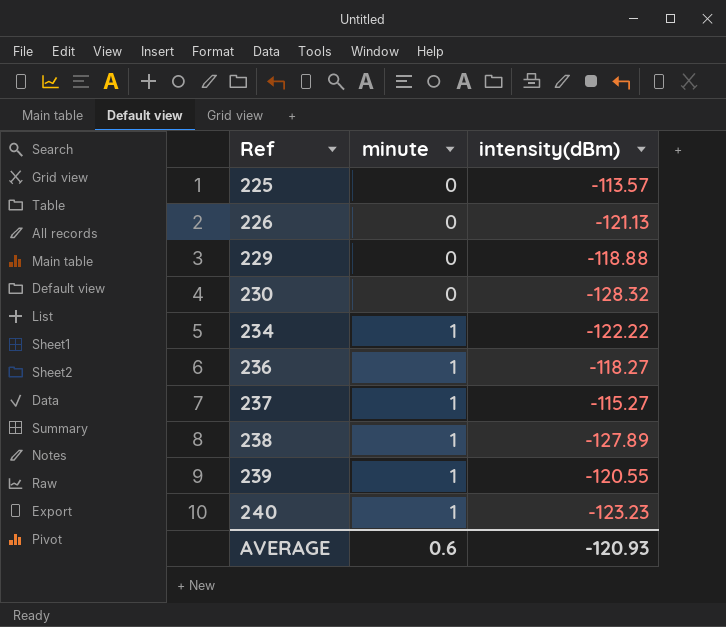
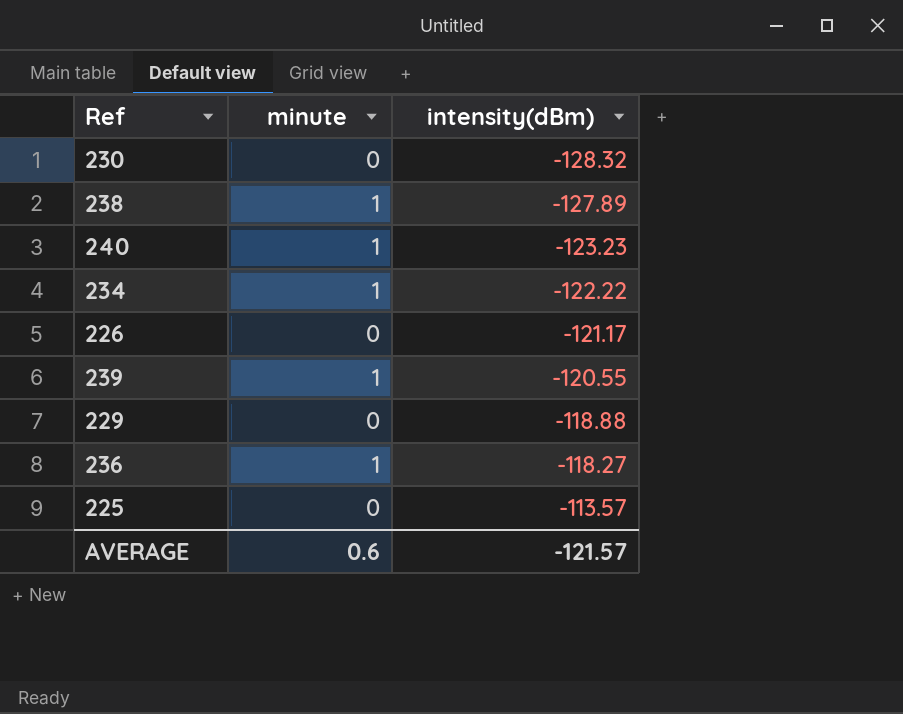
row order: Ref ascending -> intensity(dBm) ascending
row 237: 1 | -115.27 -> none
226 | intensity(dBm): -121.13 -> -121.17
AVERAGE | intensity(dBm): -120.93 -> -121.57

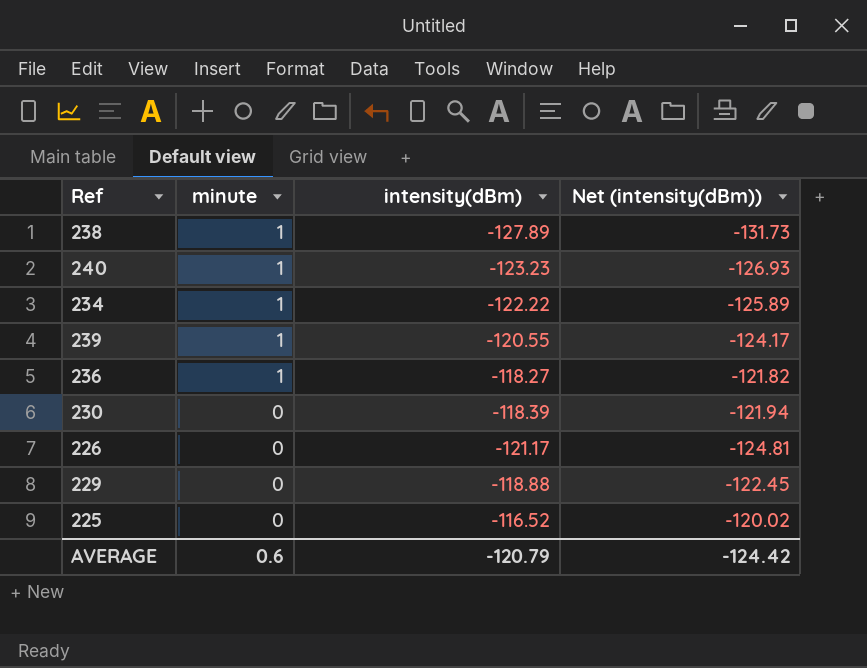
row order: intensity(dBm) ascending -> minute descending
column Net (intensity(dBm)) | formula: none -> [intensity(dBm)] * 1.03
230 | intensity(dBm): -128.32 -> -118.39
225 | intensity(dBm): -113.57 -> -116.52
AVERAGE | intensity(dBm): -121.57 -> -120.79

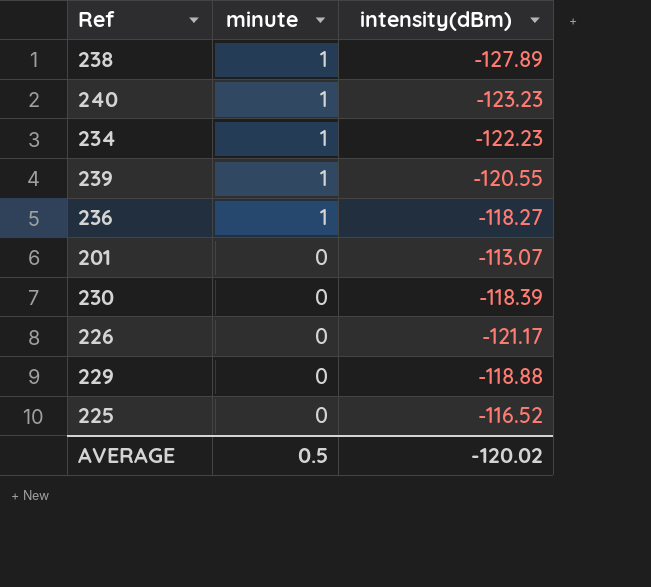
column Net (intensity(dBm)) | formula: [intensity(dBm)] * 1.03 -> none
234 | intensity(dBm): -122.22 -> -122.23
row 201: none -> 0 | -113.07
AVERAGE | minute: 0.6 -> 0.5
AVERAGE | intensity(dBm): -120.79 -> -120.02

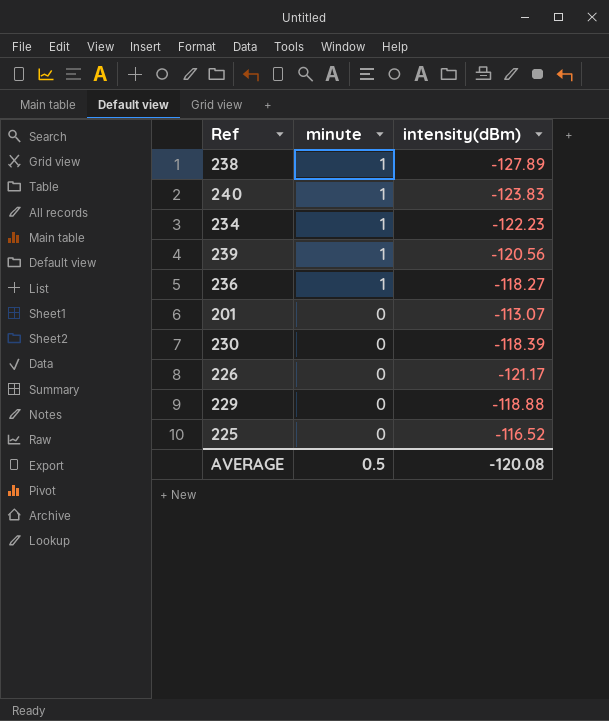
240 | intensity(dBm): -123.23 -> -123.83
239 | intensity(dBm): -120.55 -> -120.56
AVERAGE | intensity(dBm): -120.02 -> -120.08

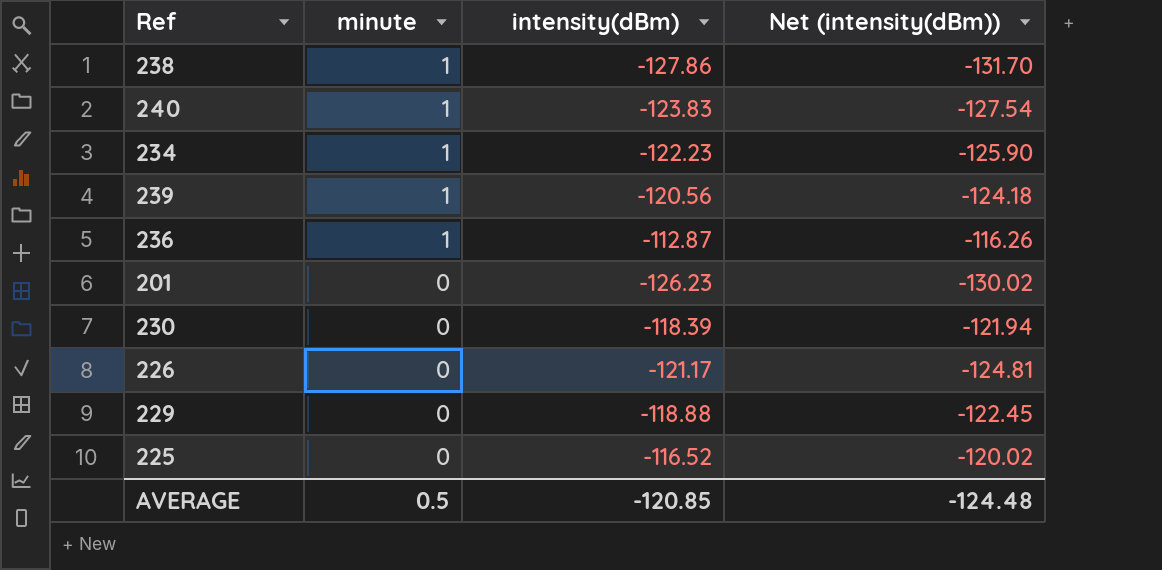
column Net (intensity(dBm)) | formula: none -> [intensity(dBm)] * 1.03
238 | intensity(dBm): -127.89 -> -127.86
236 | intensity(dBm): -118.27 -> -112.87
201 | intensity(dBm): -113.07 -> -126.23
AVERAGE | intensity(dBm): -120.08 -> -120.85

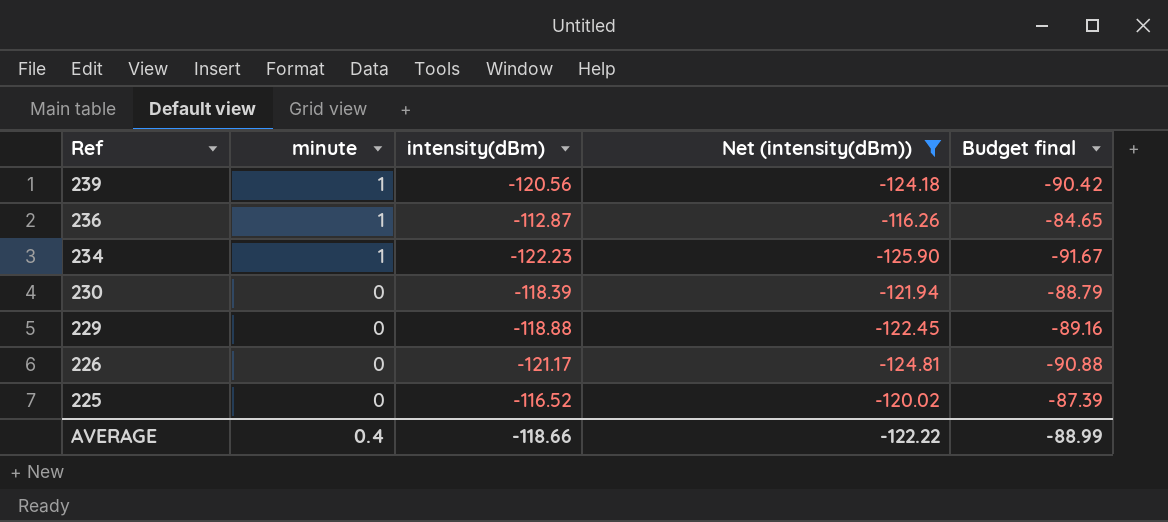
filter: none -> Net (intensity(dBm)) >= -125.90
row order: minute descending -> Ref descending
column Budget final | formula: none -> [intensity(dBm)] * 0.75
AVERAGE | minute: 0.5 -> 0.4
AVERAGE | intensity(dBm): -120.85 -> -118.66
AVERAGE | Net (intensity(dBm)): -124.48 -> -122.22

